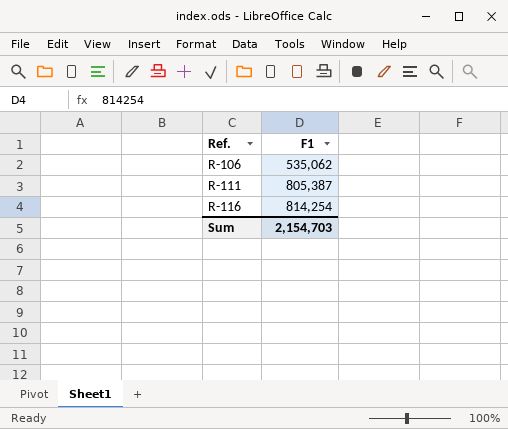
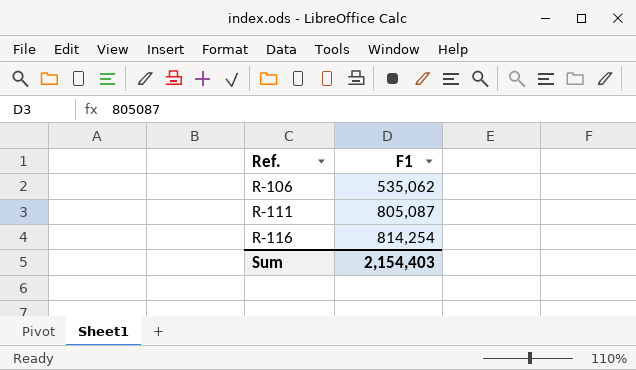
R-111 | F1: 805,387 -> 805,087
Sum | F1: 2,154,703 -> 2,154,403

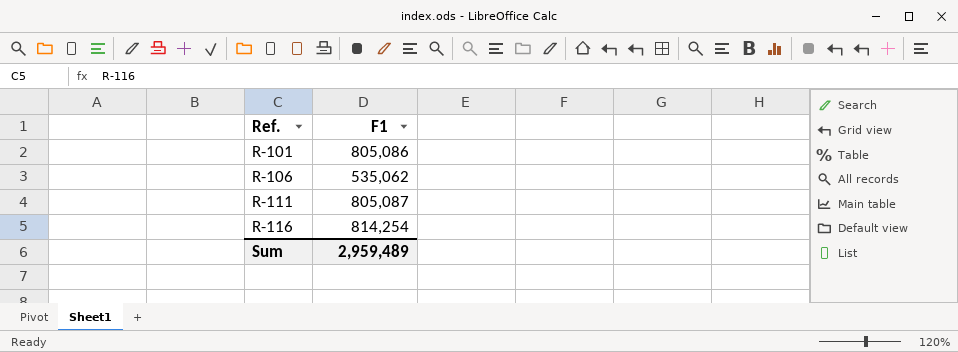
row R-101: none -> 805,086
Sum | F1: 2,154,403 -> 2,959,489

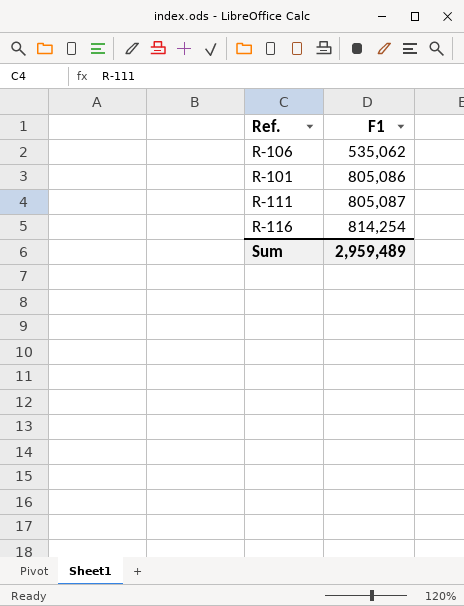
row order: Ref. ascending -> F1 ascending

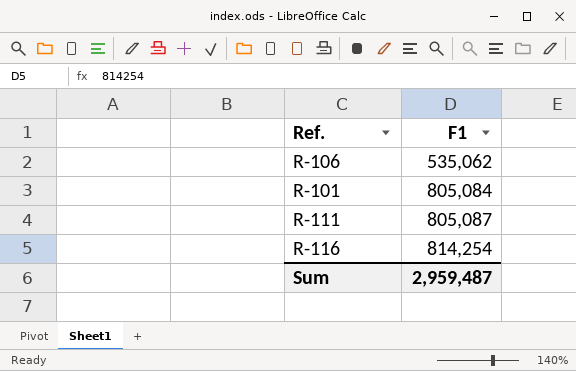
R-101 | F1: 805,086 -> 805,084
Sum | F1: 2,959,489 -> 2,959,487

